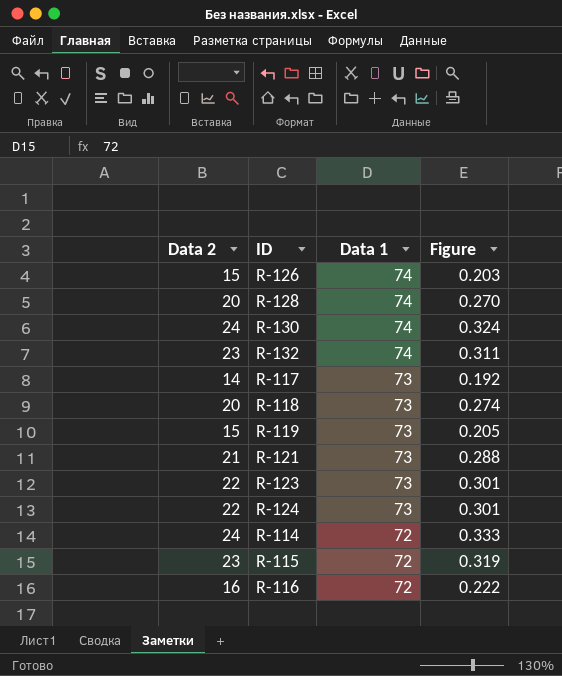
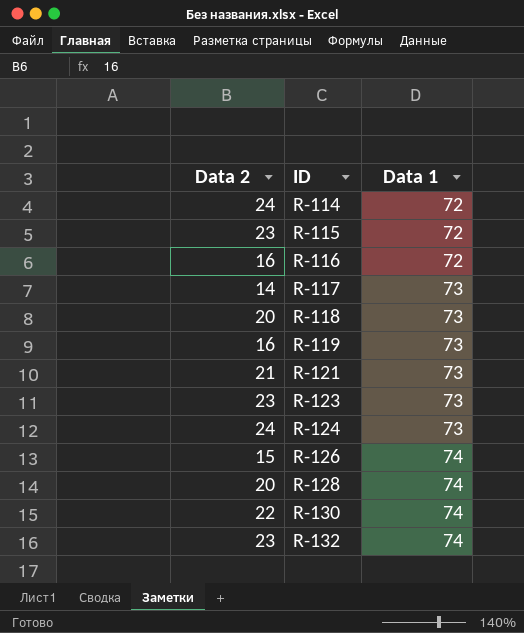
row order: Data 1 descending -> ID ascending
column Figure | formula: [Data 2] / [Data 1] -> none
R-119 | Data 2: 15 -> 16
R-123 | Data 2: 22 -> 23
R-124 | Data 2: 22 -> 24
R-130 | Data 2: 24 -> 22

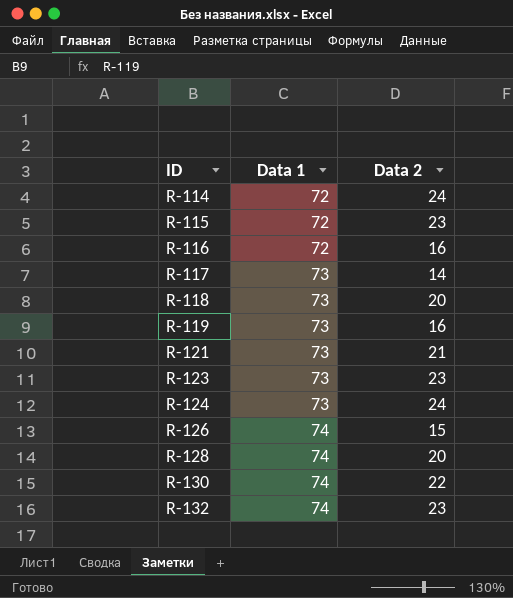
column Data 2 | position: 1 -> 3

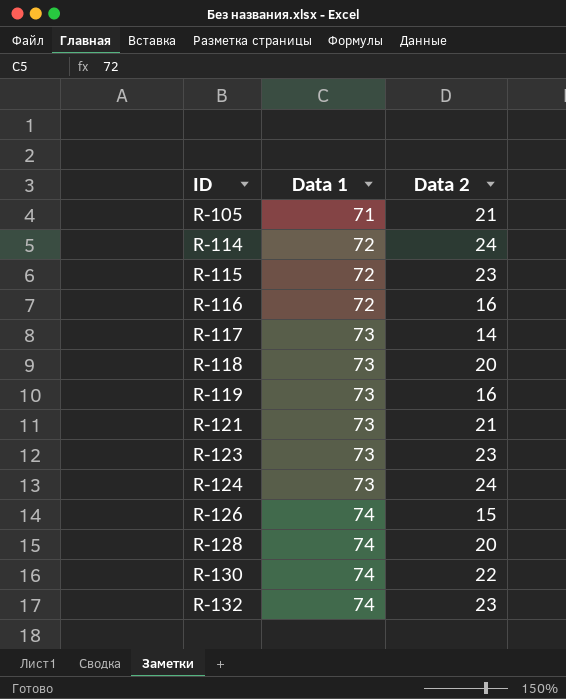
row R-105: none -> 71 | 21

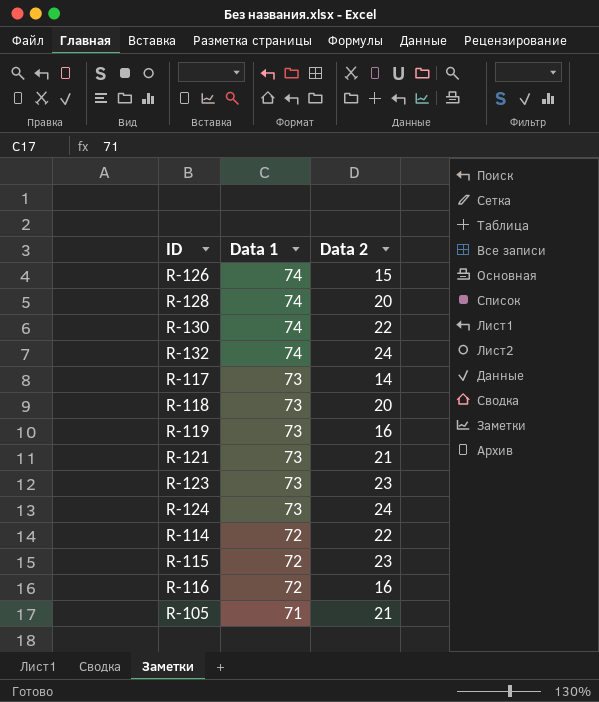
row order: ID ascending -> Data 1 descending
R-132 | Data 2: 23 -> 24
R-114 | Data 2: 24 -> 22

